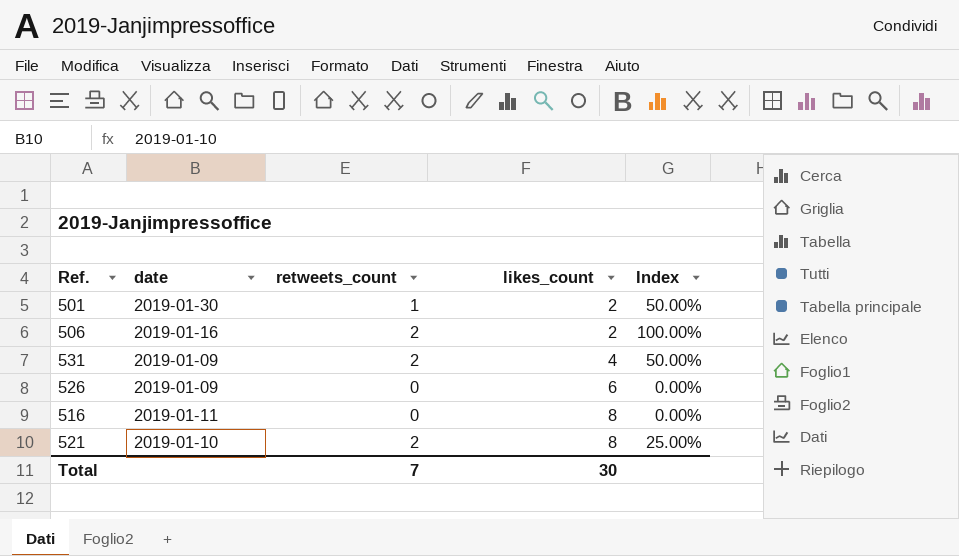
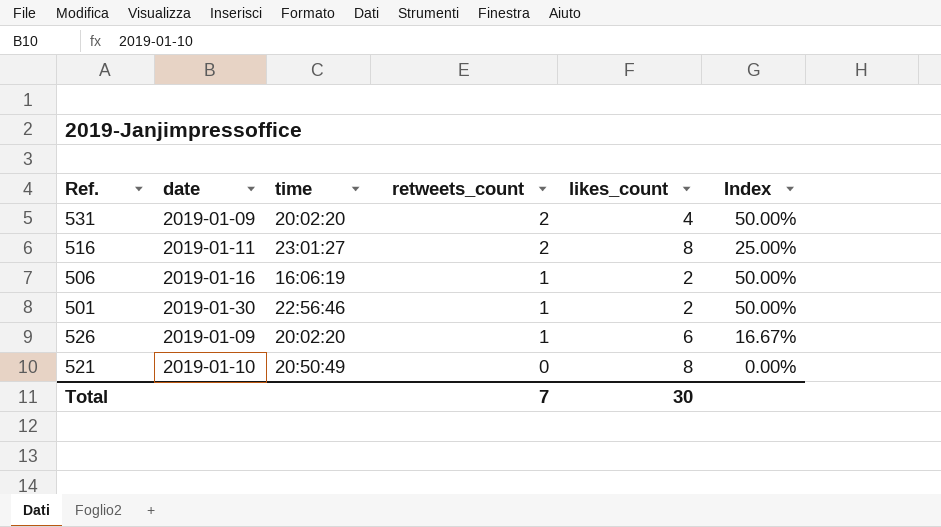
row order: likes_count ascending -> retweets_count descending
column time | position: none -> 3
516 | retweets_count: 0 -> 2
516 | Index: 0.00% -> 25.00%
506 | retweets_count: 2 -> 1
506 | Index: 100.00% -> 50.00%
526 | retweets_count: 0 -> 1
526 | Index: 0.00% -> 16.67%
521 | retweets_count: 2 -> 0
521 | Index: 25.00% -> 0.00%

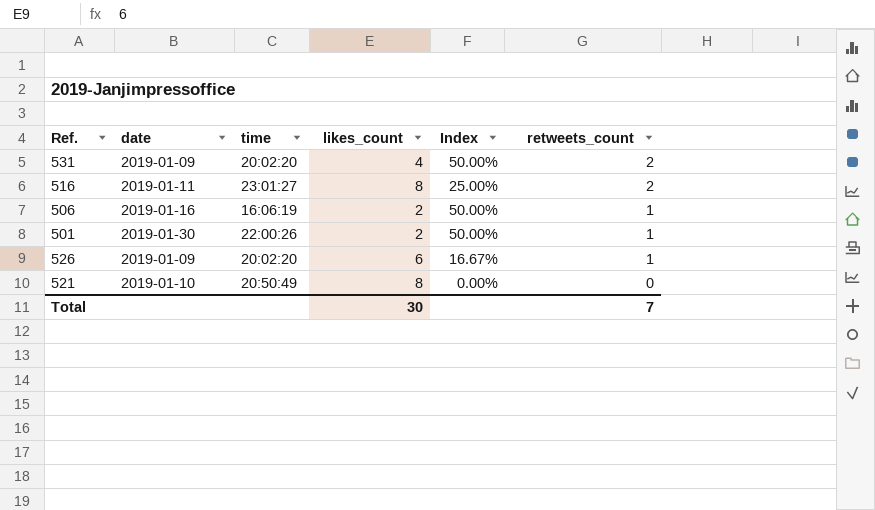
column retweets_count | position: 4 -> 6
501 | time: 22:56:46 -> 22:00:26

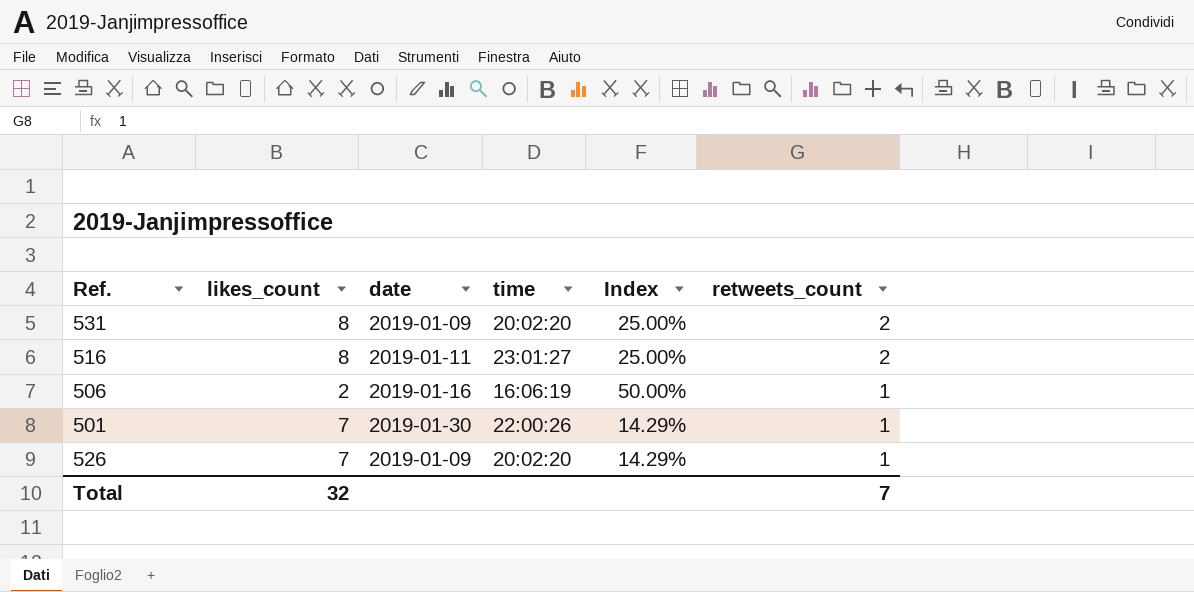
column likes_count | position: 4 -> 2
row 521: 2019-01-10 | 20:50:49 | 8 | 0.00% | 0 -> none
531 | likes_count: 4 -> 8
531 | Index: 50.00% -> 25.00%
501 | likes_count: 2 -> 7
501 | Index: 50.00% -> 14.29%
526 | likes_count: 6 -> 7
526 | Index: 16.67% -> 14.29%
Total | likes_count: 30 -> 32

